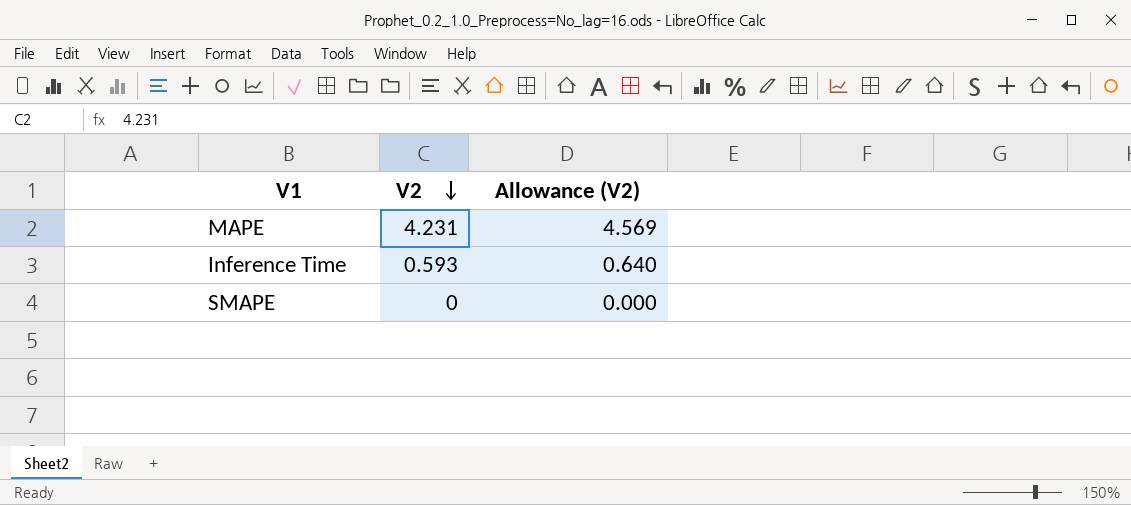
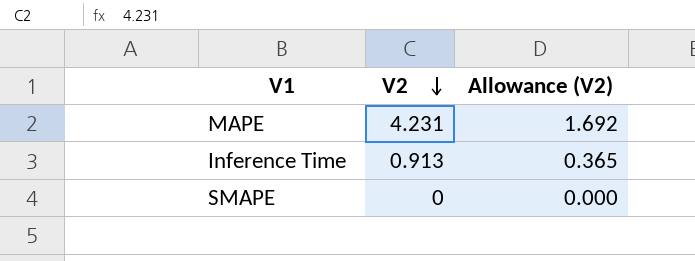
column Allowance (V2) | formula: [V2] * 1.08 -> [V2] * 0.4
Inference Time | V2: 0.593 -> 0.913

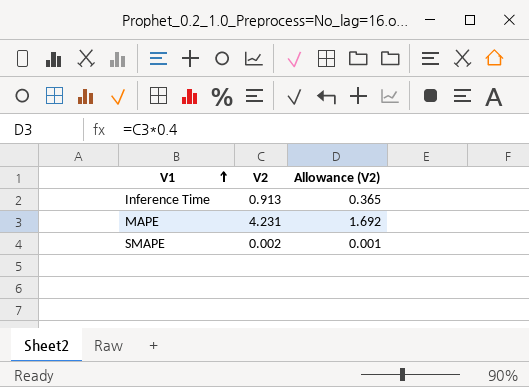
row order: V2 descending -> V1 ascending
SMAPE | V2: 0 -> 0.002
SMAPE | Allowance (V2): 0.000 -> 0.001

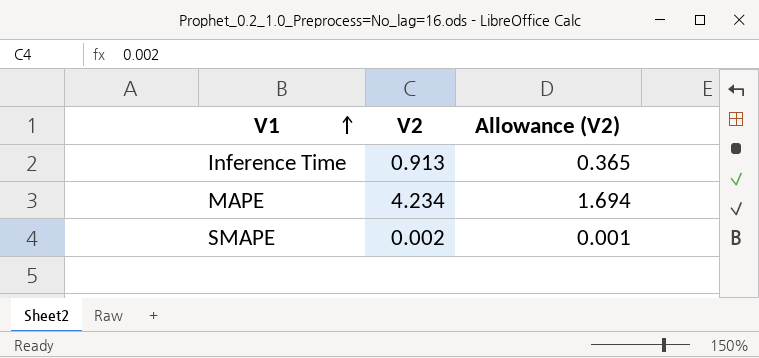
MAPE | V2: 4.231 -> 4.234
MAPE | Allowance (V2): 1.692 -> 1.694

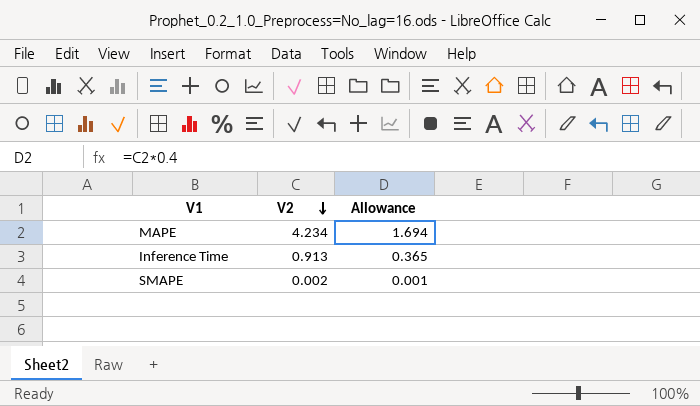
row order: V1 ascending -> V2 descending
column name: Allowance (V2) -> Allowance

